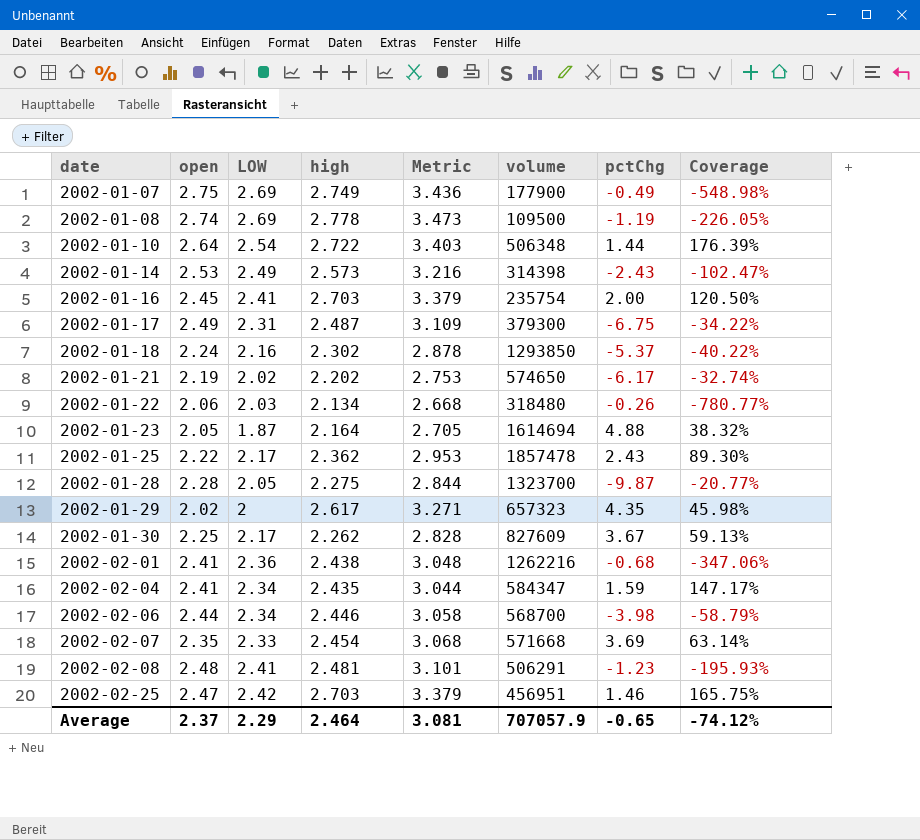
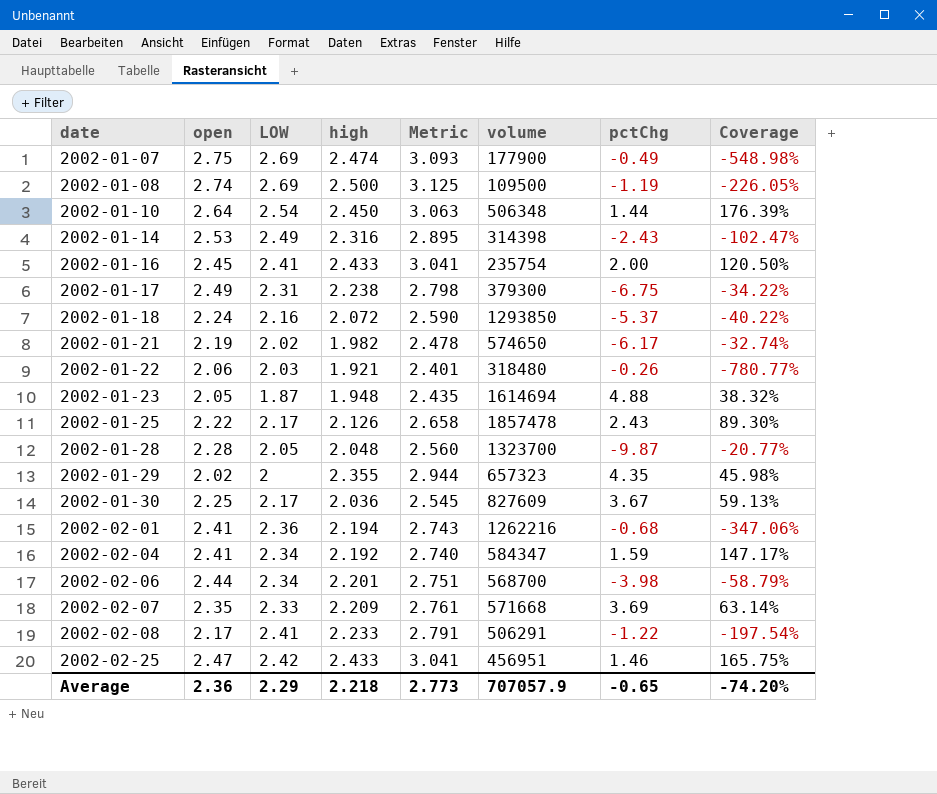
2002-01-07 | high: 2.749 -> 2.474
2002-01-07 | Metric: 3.436 -> 3.093
2002-01-08 | high: 2.778 -> 2.500
2002-01-08 | Metric: 3.473 -> 3.125
2002-01-10 | high: 2.722 -> 2.450
2002-01-10 | Metric: 3.403 -> 3.063
2002-01-14 | high: 2.573 -> 2.316
2002-01-14 | Metric: 3.216 -> 2.895
2002-01-16 | high: 2.703 -> 2.433
2002-01-16 | Metric: 3.379 -> 3.041
2002-01-17 | high: 2.487 -> 2.238
2002-01-17 | Metric: 3.109 -> 2.798
2002-01-18 | high: 2.302 -> 2.072
2002-01-18 | Metric: 2.878 -> 2.590
2002-01-21 | high: 2.202 -> 1.982
2002-01-21 | Metric: 2.753 -> 2.478
2002-01-22 | high: 2.134 -> 1.921
2002-01-22 | Metric: 2.668 -> 2.401
2002-01-23 | high: 2.164 -> 1.948
2002-01-23 | Metric: 2.705 -> 2.435
2002-01-25 | high: 2.362 -> 2.126
2002-01-25 | Metric: 2.953 -> 2.658
2002-01-28 | high: 2.275 -> 2.048
2002-01-28 | Metric: 2.844 -> 2.560
2002-01-29 | high: 2.617 -> 2.355
2002-01-29 | Metric: 3.271 -> 2.944
2002-01-30 | high: 2.262 -> 2.036
2002-01-30 | Metric: 2.828 -> 2.545
2002-02-01 | high: 2.438 -> 2.194
2002-02-01 | Metric: 3.048 -> 2.743
2002-02-04 | high: 2.435 -> 2.192
2002-02-04 | Metric: 3.044 -> 2.740
2002-02-06 | high: 2.446 -> 2.201
2002-02-06 | Metric: 3.058 -> 2.751
2002-02-07 | high: 2.454 -> 2.209
2002-02-07 | Metric: 3.068 -> 2.761
2002-02-08 | open: 2.48 -> 2.17
2002-02-08 | high: 2.481 -> 2.233
2002-02-08 | Metric: 3.101 -> 2.791
2002-02-08 | pctChg: -1.23 -> -1.22
2002-02-08 | Coverage: -195.93% -> -197.54%
2002-02-25 | high: 2.703 -> 2.433
2002-02-25 | Metric: 3.379 -> 3.041
Average | open: 2.37 -> 2.36
Average | high: 2.464 -> 2.218
Average | Metric: 3.081 -> 2.773
Average | Coverage: -74.12% -> -74.20%

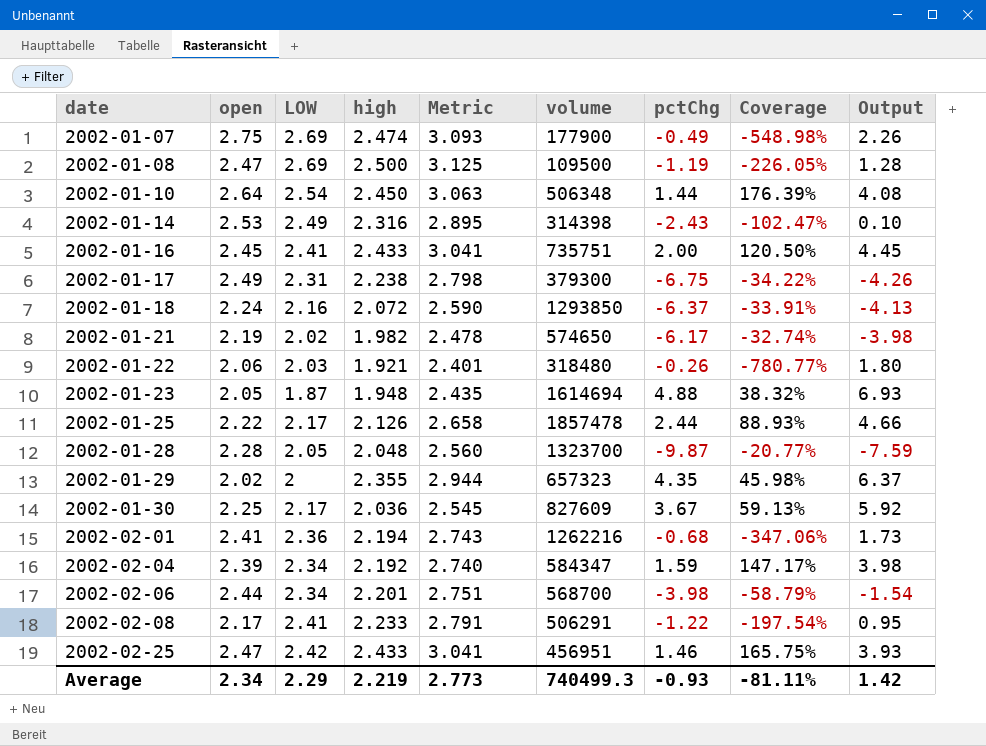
column Output | formula: none -> [open] + [pctChg]
row 2002-02-07: 2.35 | 2.33 | 2.209 | 2.761 | 571668 | 3.69 | 63.14% -> none
2002-01-08 | open: 2.74 -> 2.47
2002-01-16 | volume: 235754 -> 735751
2002-01-18 | pctChg: -5.37 -> -6.37
2002-01-18 | Coverage: -40.22% -> -33.91%
2002-01-25 | pctChg: 2.43 -> 2.44
2002-01-25 | Coverage: 89.30% -> 88.93%
2002-02-04 | open: 2.41 -> 2.39
Average | open: 2.36 -> 2.34
Average | high: 2.218 -> 2.219
Average | volume: 707057.9 -> 740499.3
Average | pctChg: -0.65 -> -0.93
Average | Coverage: -74.20% -> -81.11%

